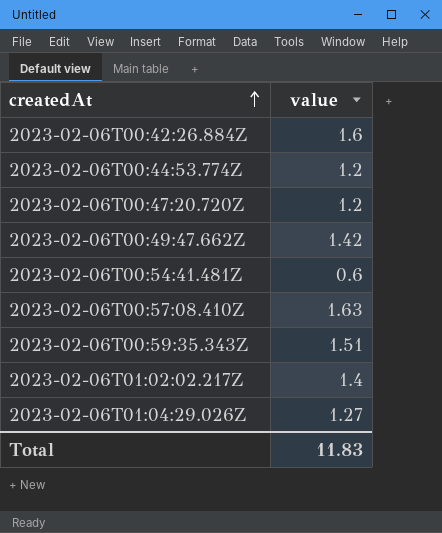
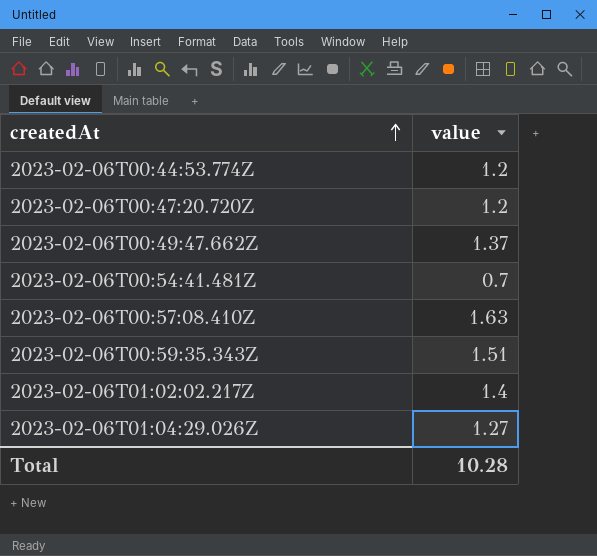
row 2023-02-06T00:42:26.884Z: 1.6 -> none
2023-02-06T00:49:47.662Z | value: 1.42 -> 1.37
2023-02-06T00:54:41.481Z | value: 0.6 -> 0.7
Total | value: 11.83 -> 10.28

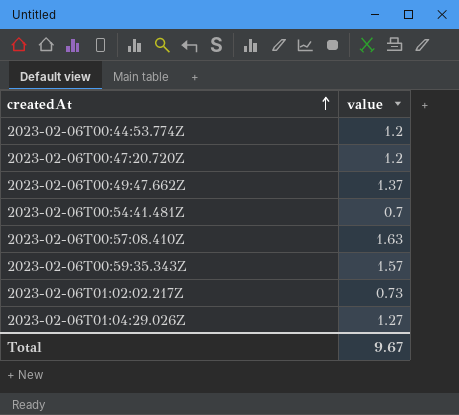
2023-02-06T00:59:35.343Z | value: 1.51 -> 1.57
2023-02-06T01:02:02.217Z | value: 1.4 -> 0.73
Total | value: 10.28 -> 9.67

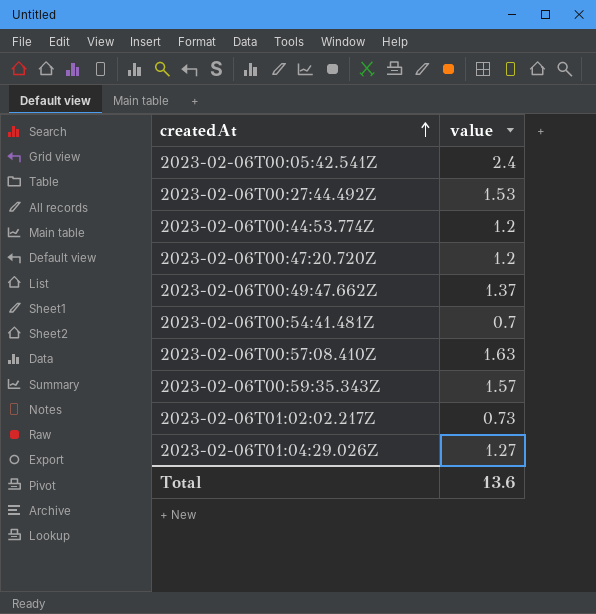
row 2023-02-06T00:05:42.541Z: none -> 2.4
row 2023-02-06T00:27:44.492Z: none -> 1.53
Total | value: 9.67 -> 13.6

